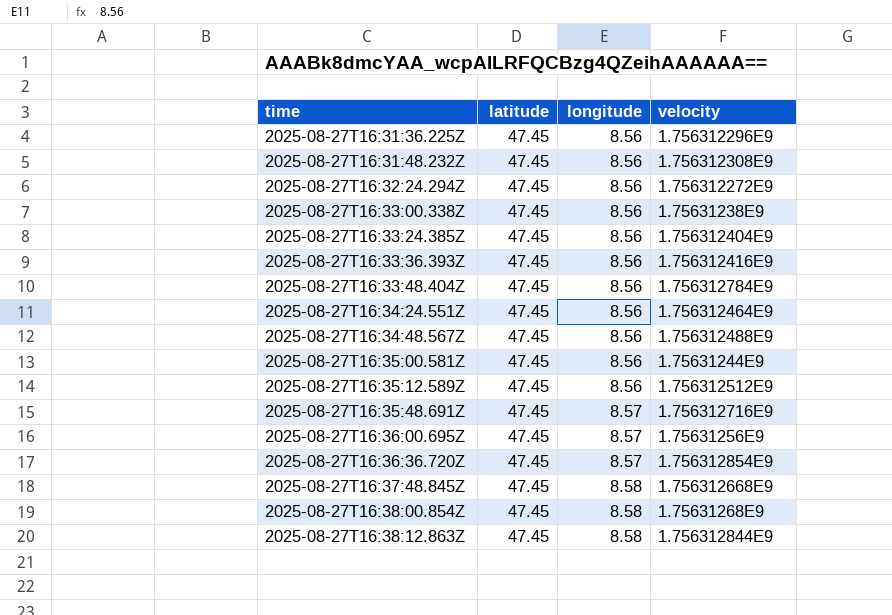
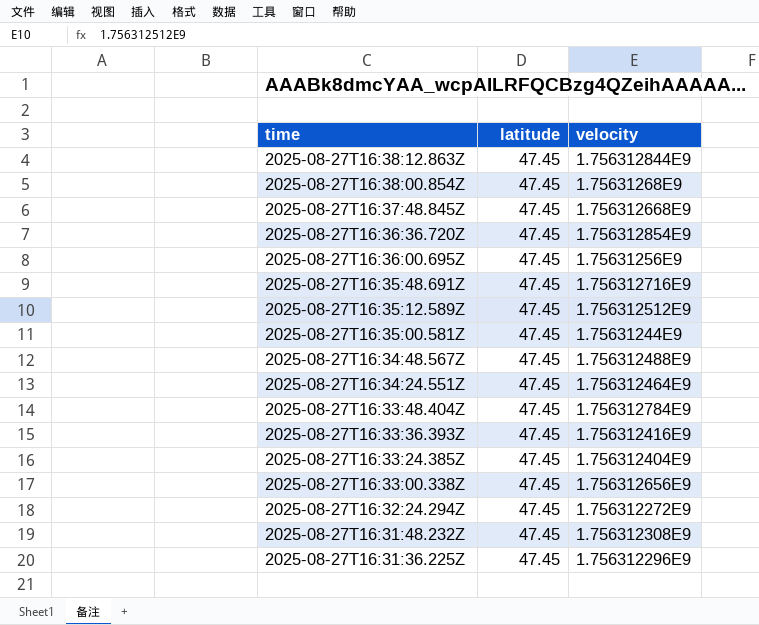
row order: time ascending -> time descending
column longitude | position: 3 -> none
2025-08-27T16:33:00.338Z | velocity: 1.75631238E9 -> 1.756312656E9

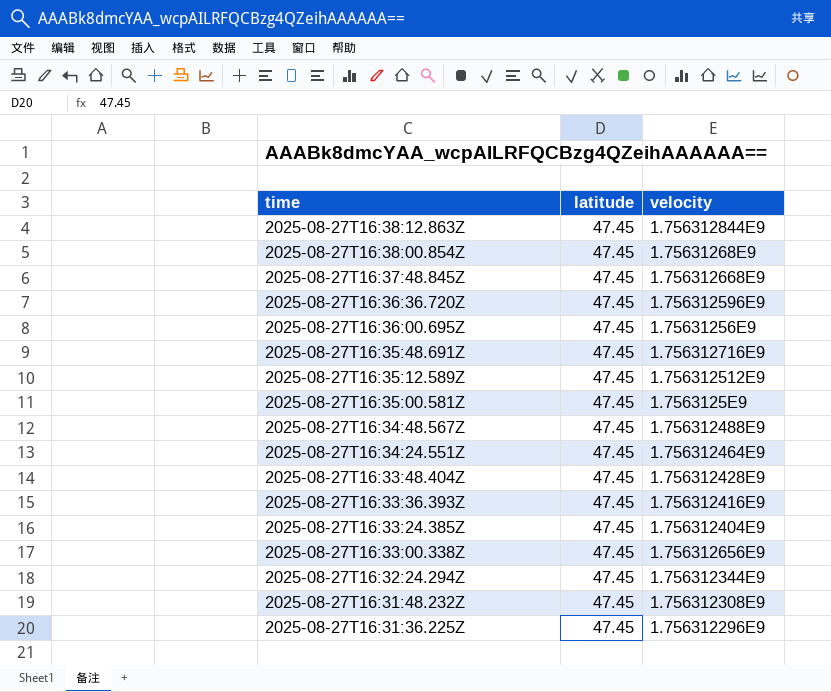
2025-08-27T16:36:36.720Z | velocity: 1.756312854E9 -> 1.756312596E9
2025-08-27T16:35:00.581Z | velocity: 1.75631244E9 -> 1.7563125E9
2025-08-27T16:33:48.404Z | velocity: 1.756312784E9 -> 1.756312428E9
2025-08-27T16:32:24.294Z | velocity: 1.756312272E9 -> 1.756312344E9

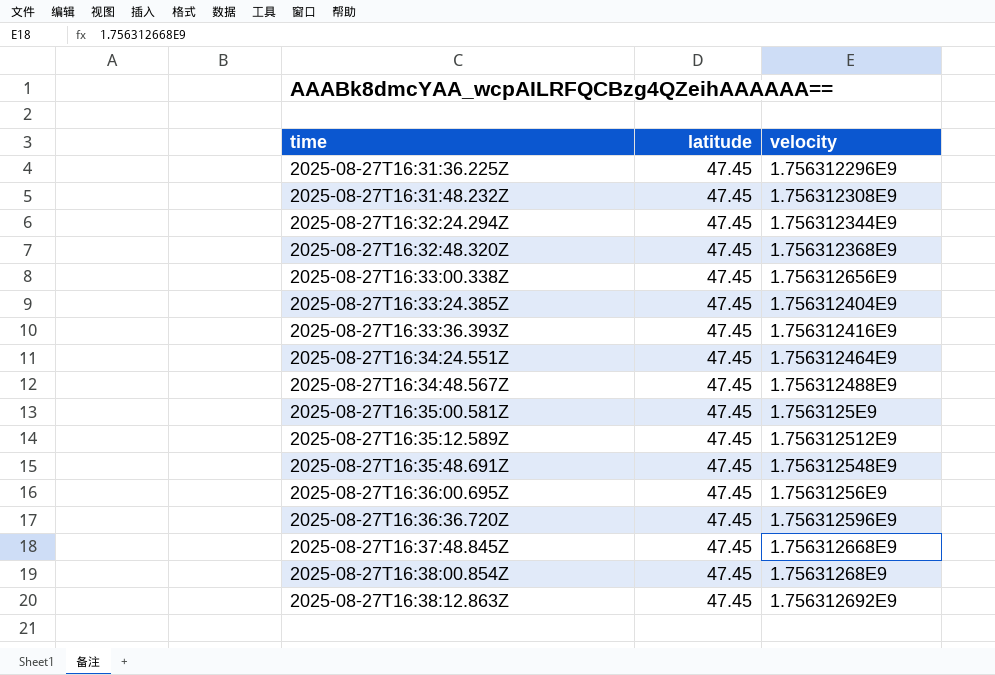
row order: time descending -> time ascending
row 2025-08-27T16:33:48.404Z: 47.45 | 1.756312428E9 -> none
row 2025-08-27T16:32:48.320Z: none -> 47.45 | 1.756312368E9
2025-08-27T16:35:48.691Z | velocity: 1.756312716E9 -> 1.756312548E9
2025-08-27T16:38:12.863Z | velocity: 1.756312844E9 -> 1.756312692E9

